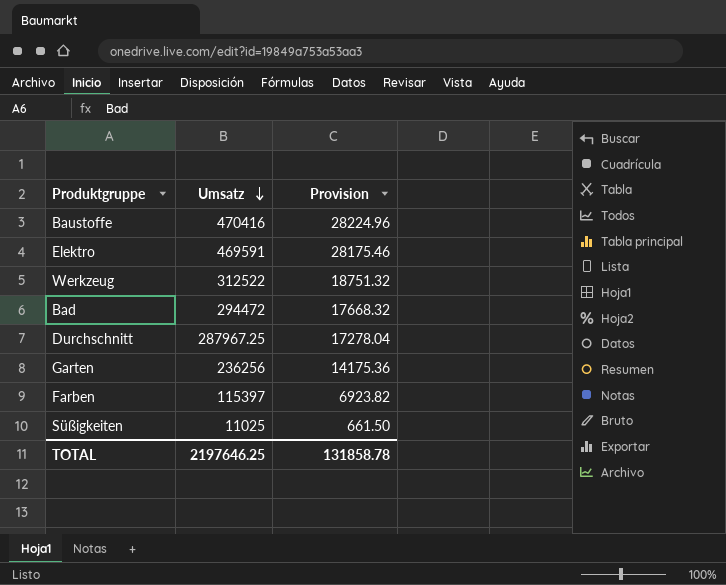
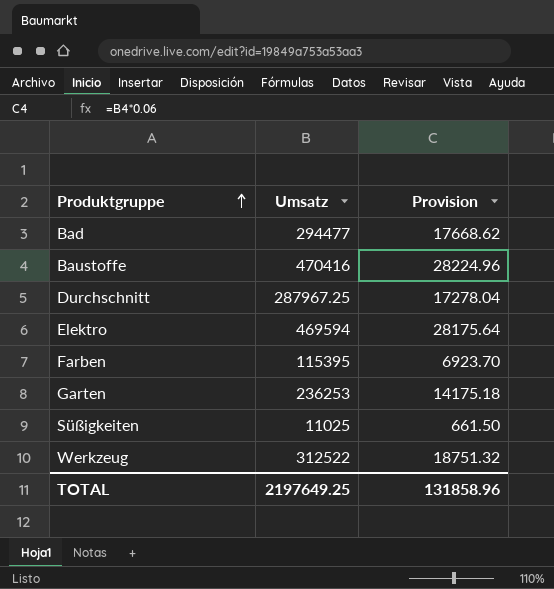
row order: Umsatz descending -> Produktgruppe ascending
Bad | Umsatz: 294472 -> 294477
Bad | Provision: 17668.32 -> 17668.62
Elektro | Umsatz: 469591 -> 469594
Elektro | Provision: 28175.46 -> 28175.64
Farben | Umsatz: 115397 -> 115395
Farben | Provision: 6923.82 -> 6923.70
Garten | Umsatz: 236256 -> 236253
Garten | Provision: 14175.36 -> 14175.18
TOTAL | Umsatz: 2197646.25 -> 2197649.25
TOTAL | Provision: 131858.78 -> 131858.96

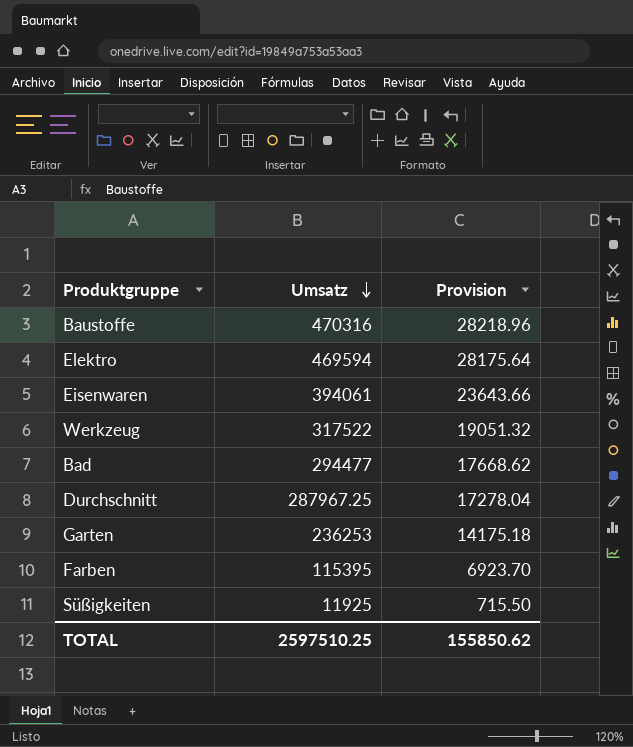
row order: Produktgruppe ascending -> Umsatz descending
Baustoffe | Umsatz: 470416 -> 470316
Baustoffe | Provision: 28224.96 -> 28218.96
row Eisenwaren: none -> 394061 | 23643.66
Werkzeug | Umsatz: 312522 -> 317522
Werkzeug | Provision: 18751.32 -> 19051.32
Süßigkeiten | Umsatz: 11025 -> 11925
Süßigkeiten | Provision: 661.50 -> 715.50
TOTAL | Umsatz: 2197649.25 -> 2597510.25
TOTAL | Provision: 131858.96 -> 155850.62

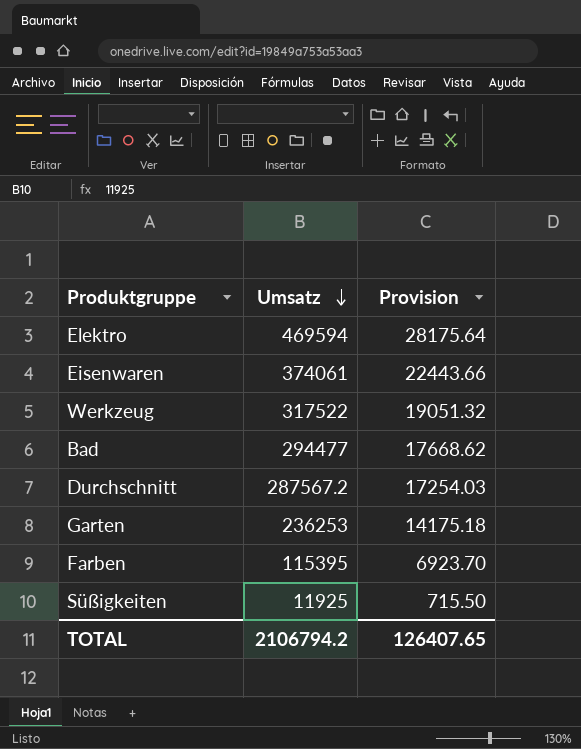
row Baustoffe: 470316 | 28218.96 -> none
Eisenwaren | Umsatz: 394061 -> 374061
Eisenwaren | Provision: 23643.66 -> 22443.66
Durchschnitt | Umsatz: 287967.25 -> 287567.2
Durchschnitt | Provision: 17278.04 -> 17254.03
TOTAL | Umsatz: 2597510.25 -> 2106794.2
TOTAL | Provision: 155850.62 -> 126407.65

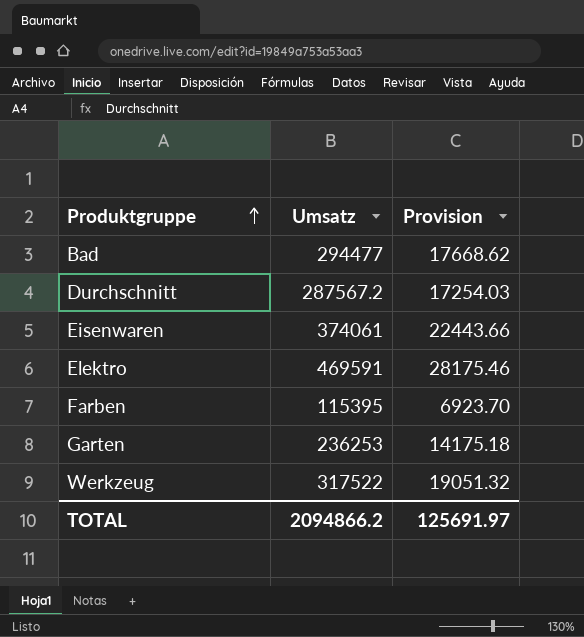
row order: Umsatz descending -> Produktgruppe ascending
row Süßigkeiten: 11925 | 715.50 -> none
Elektro | Umsatz: 469594 -> 469591
Elektro | Provision: 28175.64 -> 28175.46
TOTAL | Umsatz: 2106794.2 -> 2094866.2
TOTAL | Provision: 126407.65 -> 125691.97

